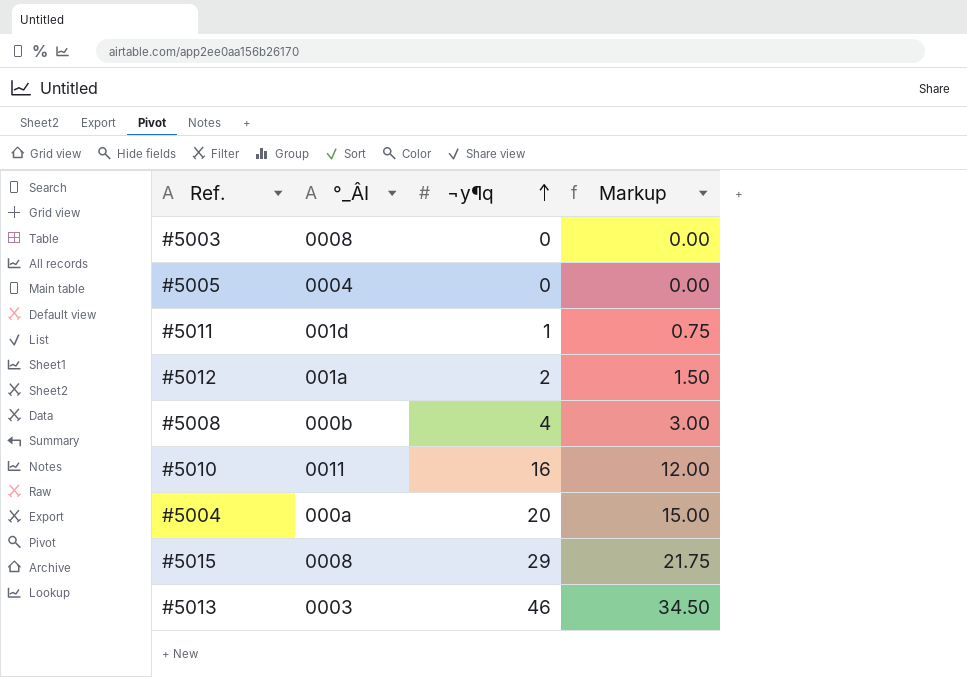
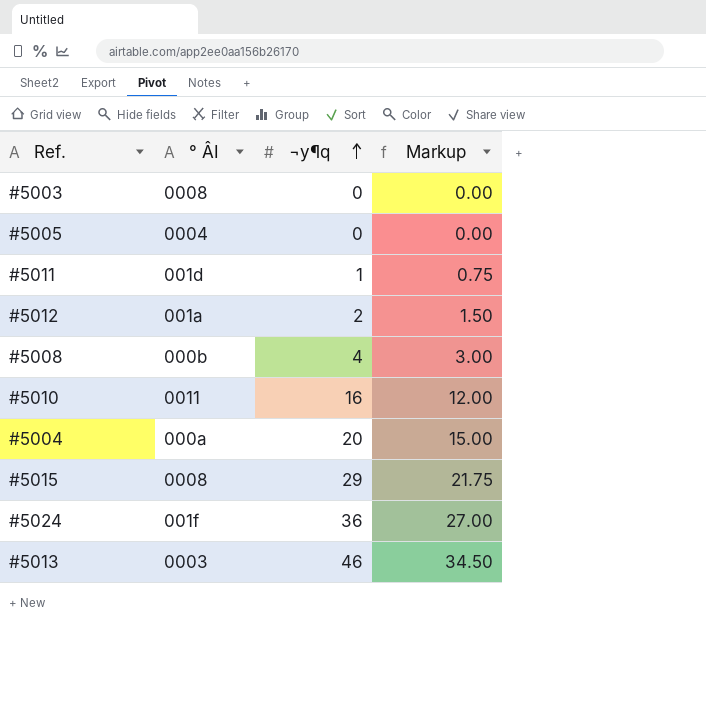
column name: °_ÂI -> ° ÂI
row #5024: none -> 001f | 36 | 27.00

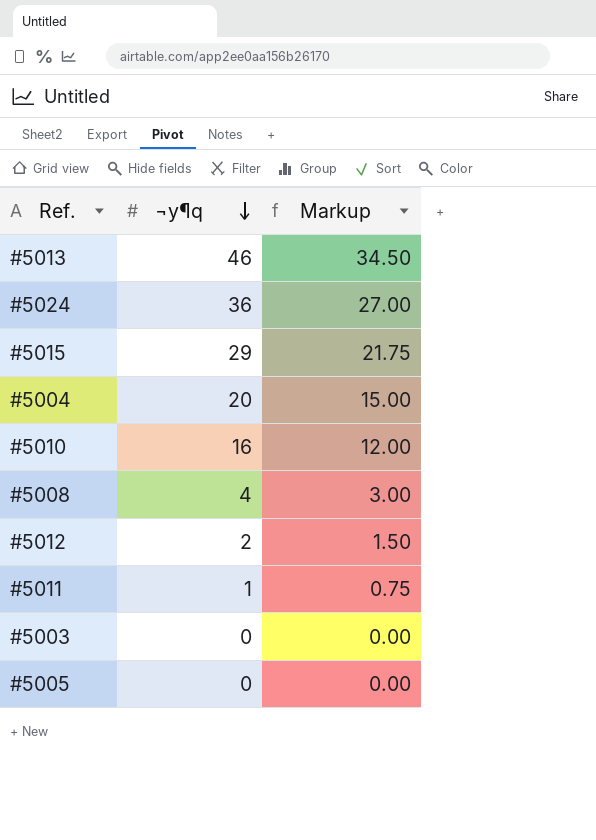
row order: ¬y¶q ascending -> ¬y¶q descending
column ° ÂI | position: 2 -> none

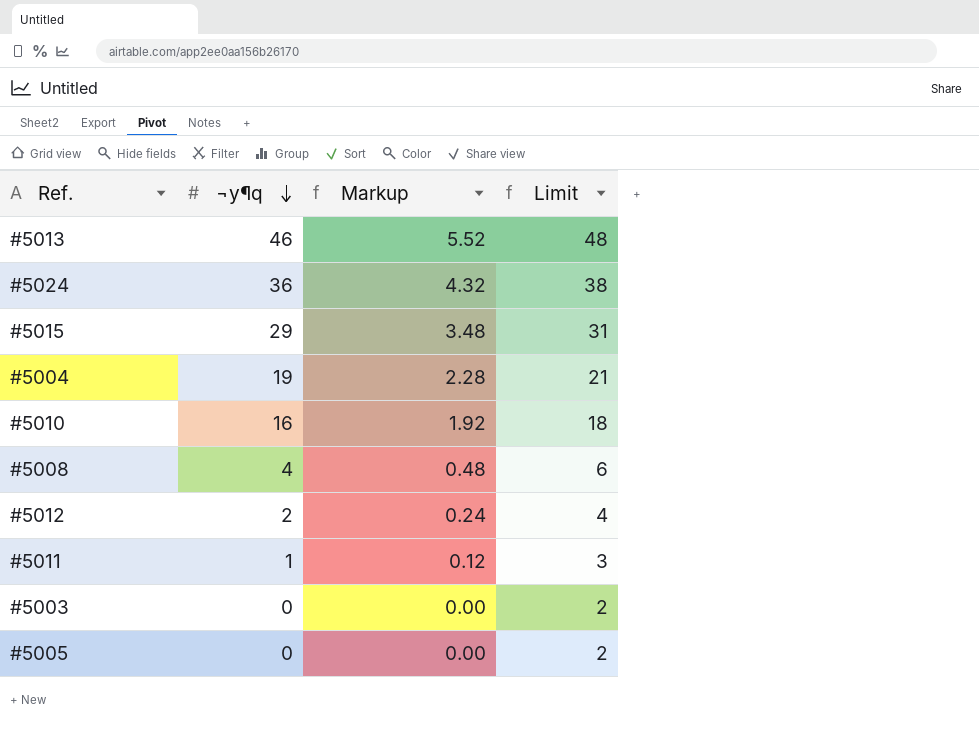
column Markup | formula: [¬y¶q] * 0.75 -> [¬y¶q] * 0.12
column Limit | formula: none -> [¬y¶q] + 2
#5004 | ¬y¶q: 20 -> 19

